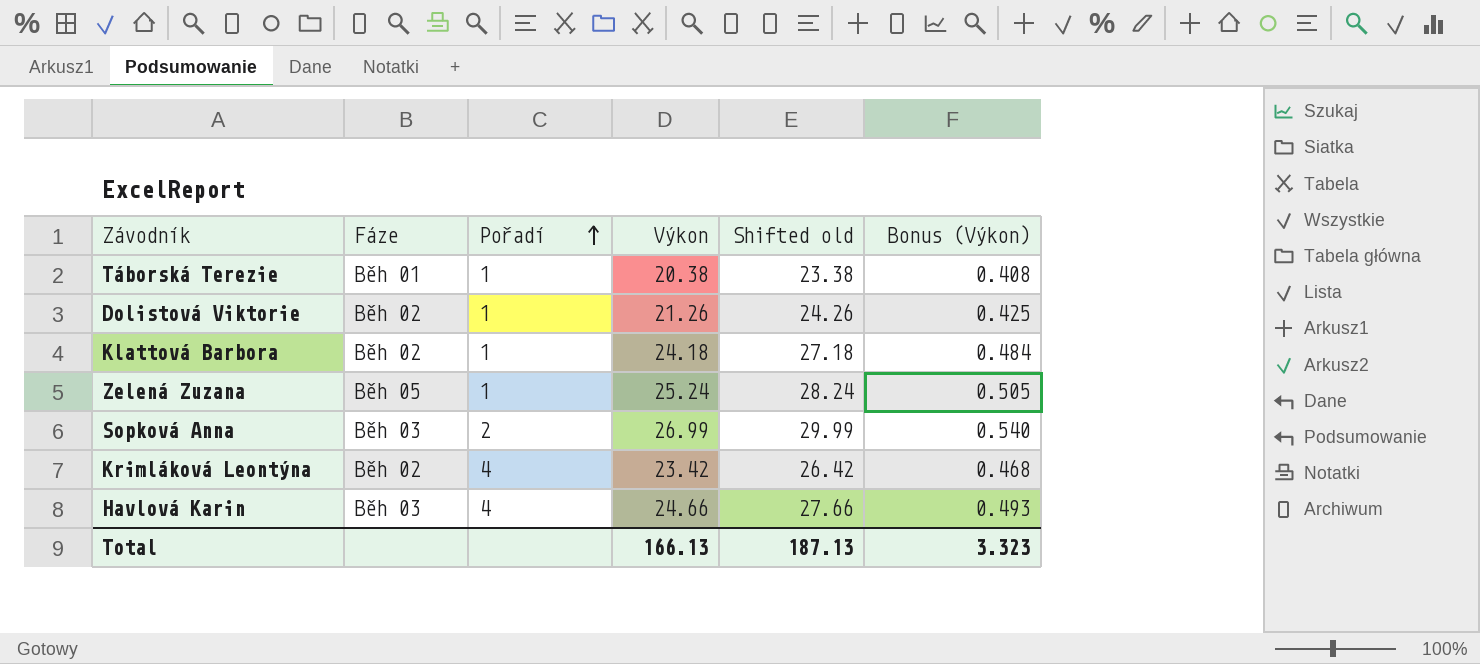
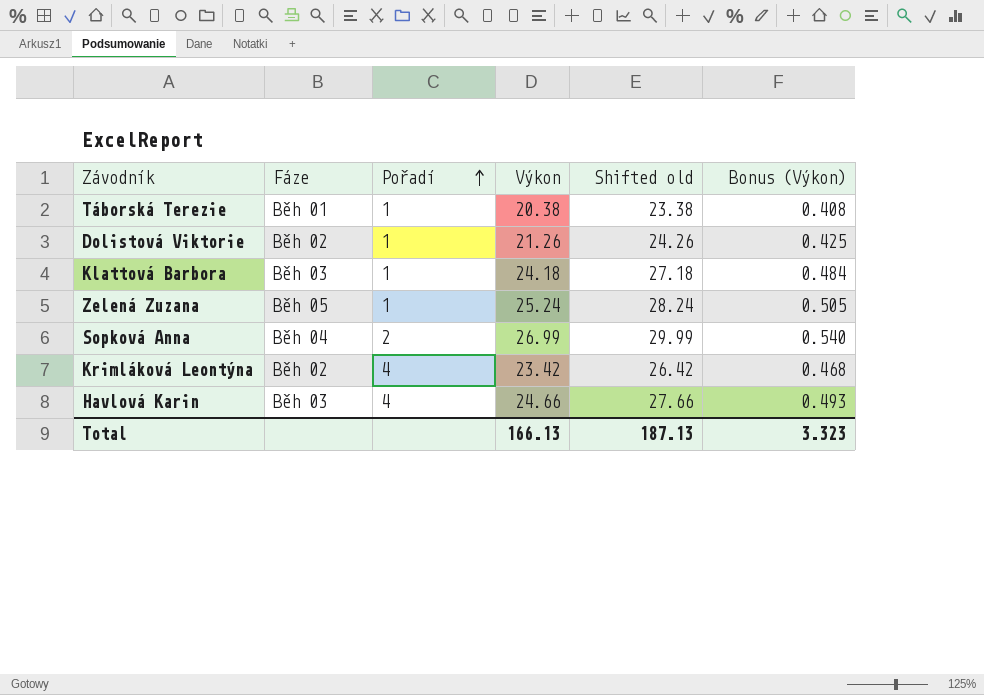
Klattová Barbora | Fáze: Běh 02 -> Běh 03
Sopková Anna | Fáze: Běh 03 -> Běh 04

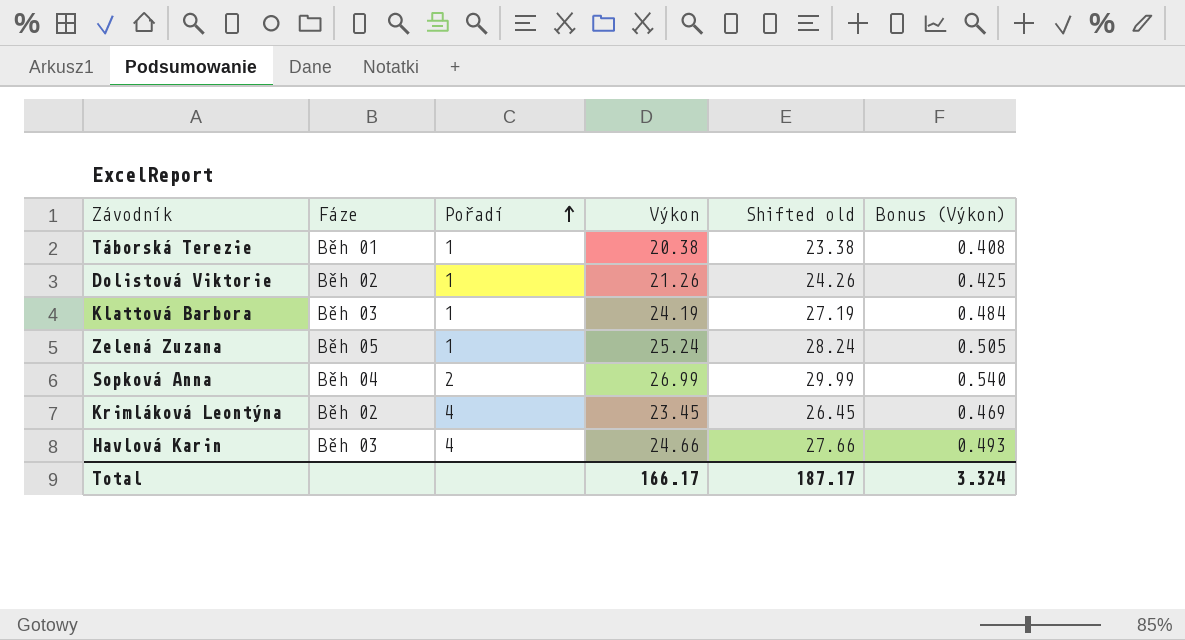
Klattová Barbora | Výkon: 24.18 -> 24.19
Klattová Barbora | Shifted old: 27.18 -> 27.19
Krimláková Leontýna | Výkon: 23.42 -> 23.45
Krimláková Leontýna | Shifted old: 26.42 -> 26.45
Krimláková Leontýna | Bonus (Výkon): 0.468 -> 0.469
Total | Výkon: 166.13 -> 166.17
Total | Shifted old: 187.13 -> 187.17
Total | Bonus (Výkon): 3.323 -> 3.324

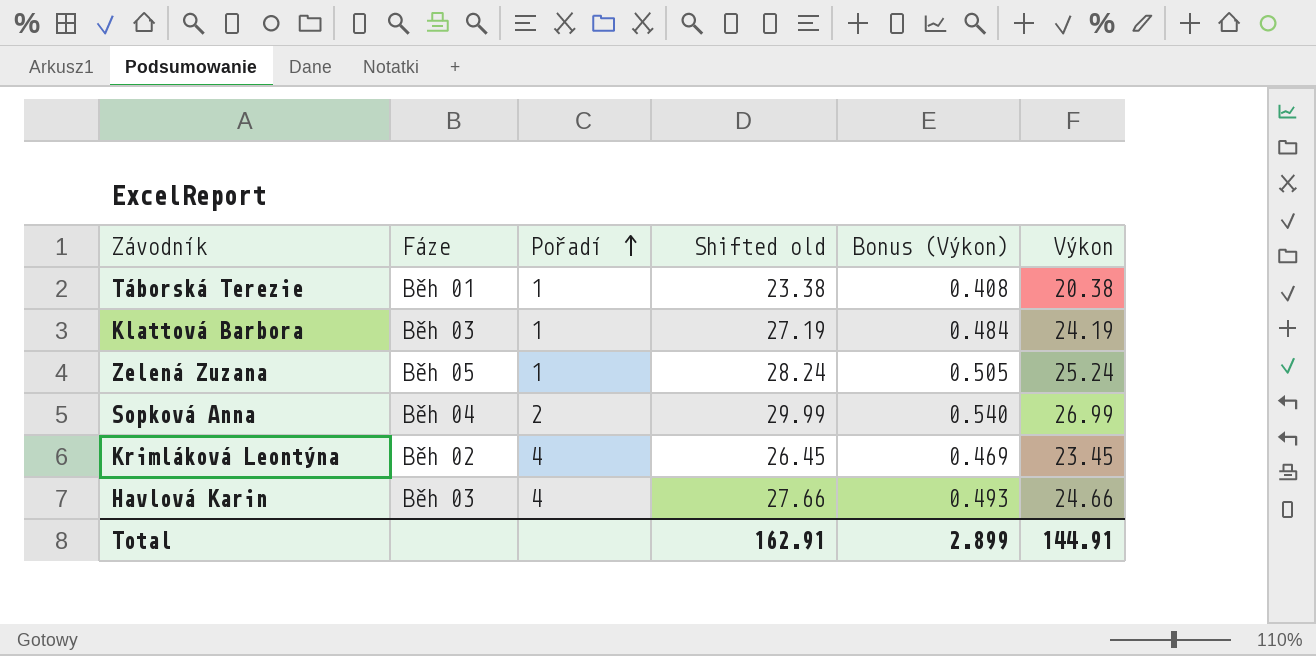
column Výkon | position: 4 -> 6
row Dolistová Viktorie: Běh 02 | 1 | 21.26 | 24.26 | 0.425 -> none
Total | Shifted old: 187.17 -> 162.91
Total | Bonus (Výkon): 3.324 -> 2.899
Total | Výkon: 166.17 -> 144.91

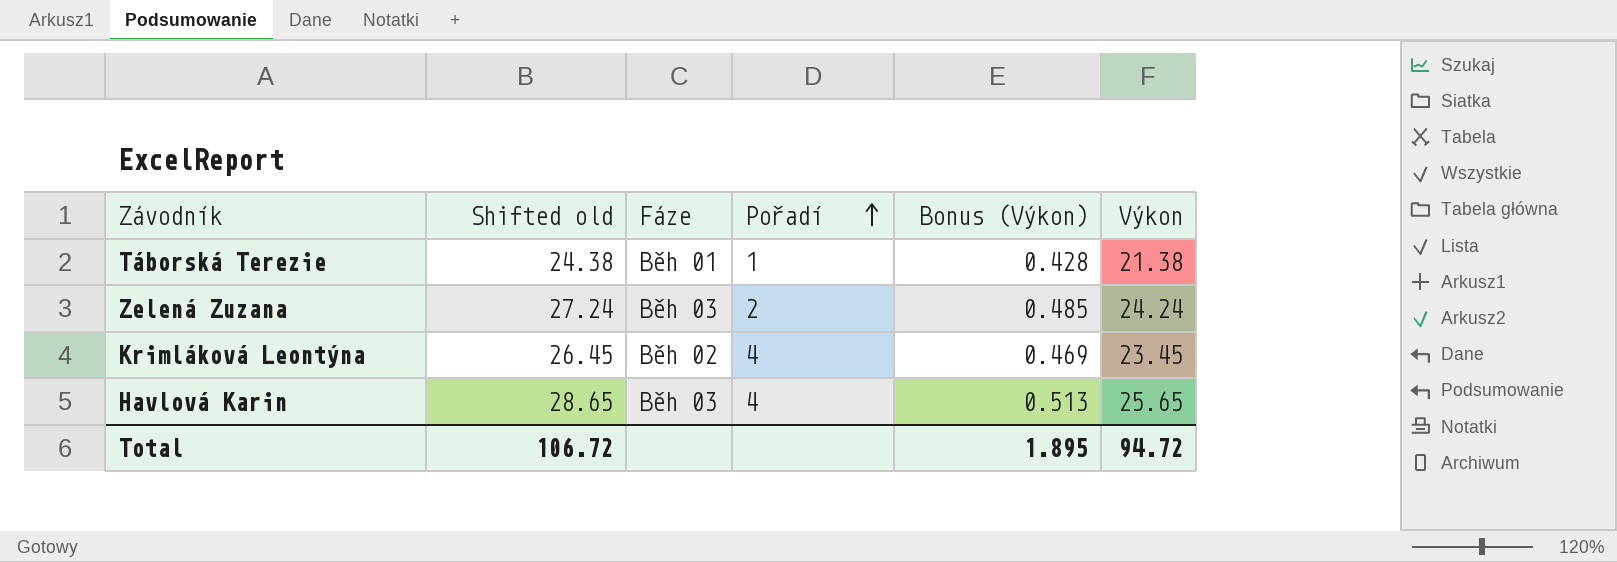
column Shifted old | position: 4 -> 2
row Klattová Barbora: Běh 03 | 1 | 27.19 | 0.484 | 24.19 -> none
row Sopková Anna: Běh 04 | 2 | 29.99 | 0.540 | 26.99 -> none
Táborská Terezie | Shifted old: 23.38 -> 24.38
Táborská Terezie | Bonus (Výkon): 0.408 -> 0.428
Táborská Terezie | Výkon: 20.38 -> 21.38
Zelená Zuzana | Shifted old: 28.24 -> 27.24
Zelená Zuzana | Fáze: Běh 05 -> Běh 03
Zelená Zuzana | Pořadí: 1 -> 2
Zelená Zuzana | Bonus (Výkon): 0.505 -> 0.485
Zelená Zuzana | Výkon: 25.24 -> 24.24
Havlová Karin | Shifted old: 27.66 -> 28.65
Havlová Karin | Bonus (Výkon): 0.493 -> 0.513
Havlová Karin | Výkon: 24.66 -> 25.65
Total | Shifted old: 162.91 -> 106.72
Total | Bonus (Výkon): 2.899 -> 1.895
Total | Výkon: 144.91 -> 94.72

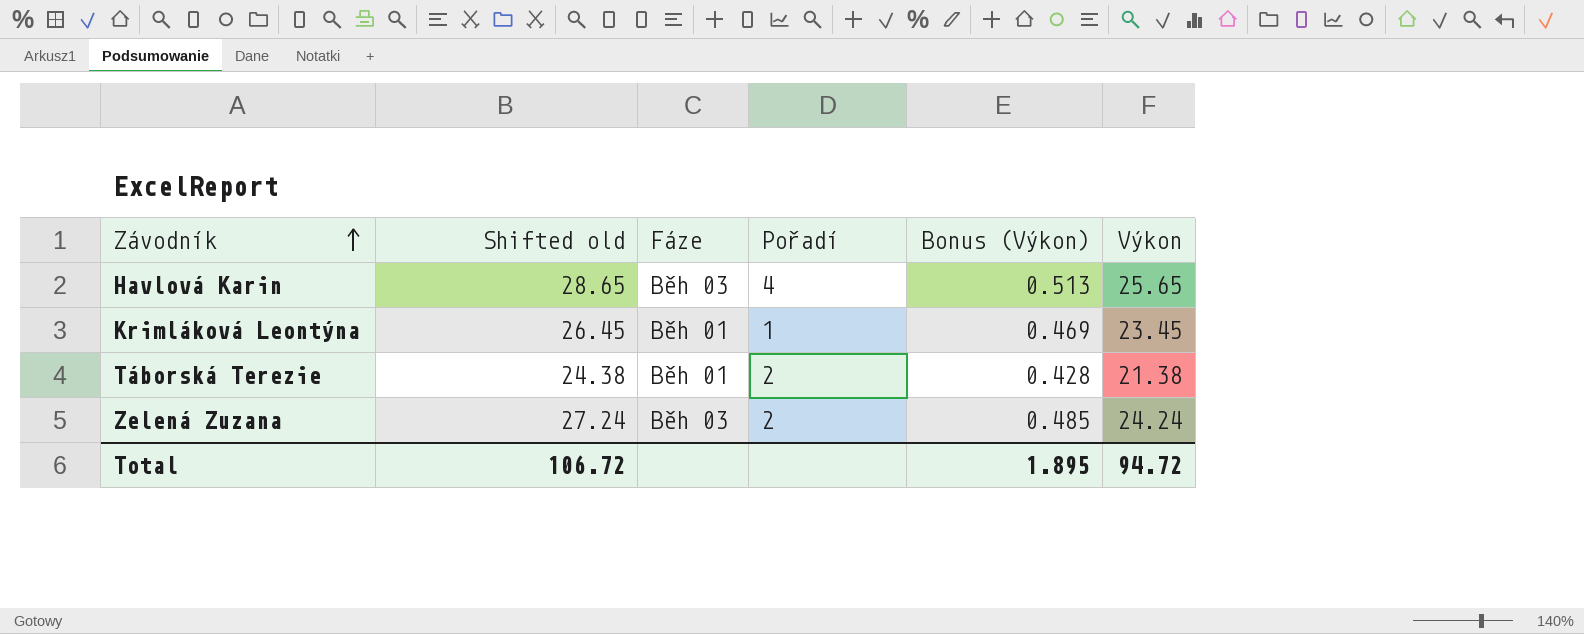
row order: Pořadí ascending -> Závodník ascending
Krimláková Leontýna | Fáze: Běh 02 -> Běh 01
Krimláková Leontýna | Pořadí: 4 -> 1
Táborská Terezie | Pořadí: 1 -> 2

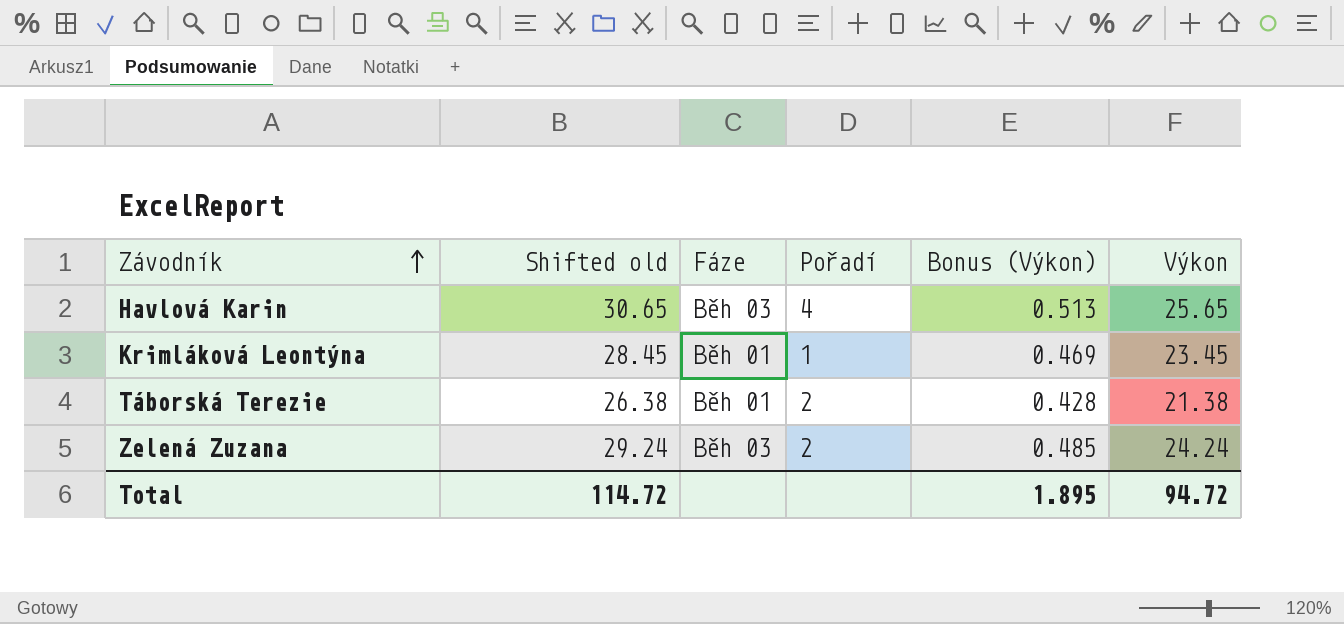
column Shifted old | formula: [Výkon] + 3 -> [Výkon] + 5
Total | Shifted old: 106.72 -> 114.72

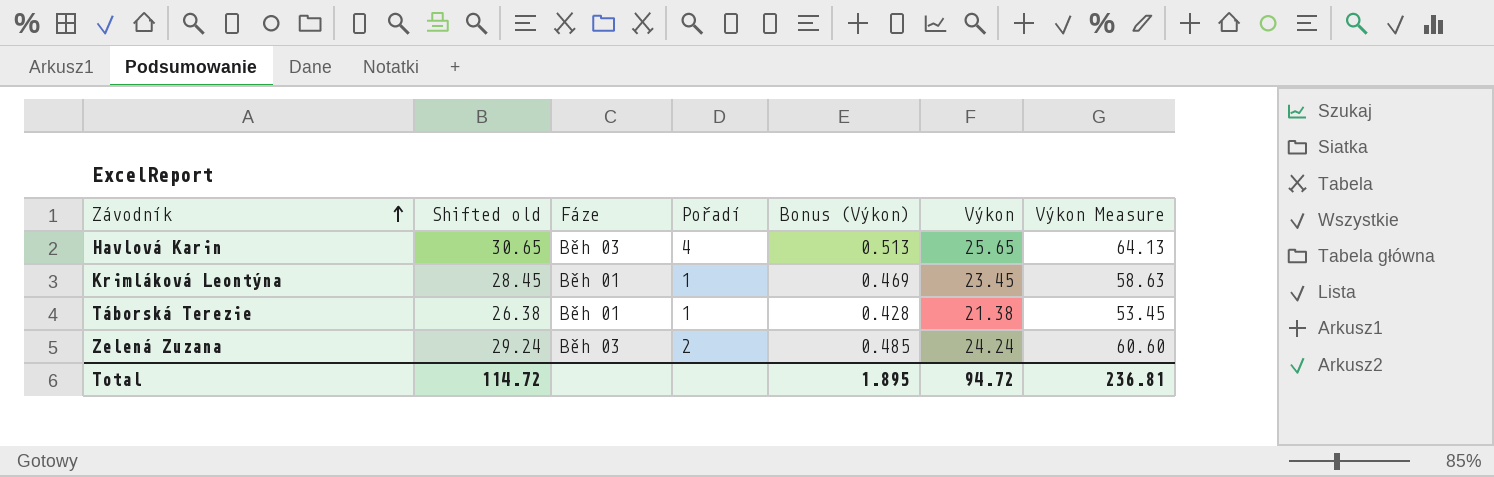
column Výkon Measure | formula: none -> [Výkon] * 2.5
Táborská Terezie | Pořadí: 2 -> 1

